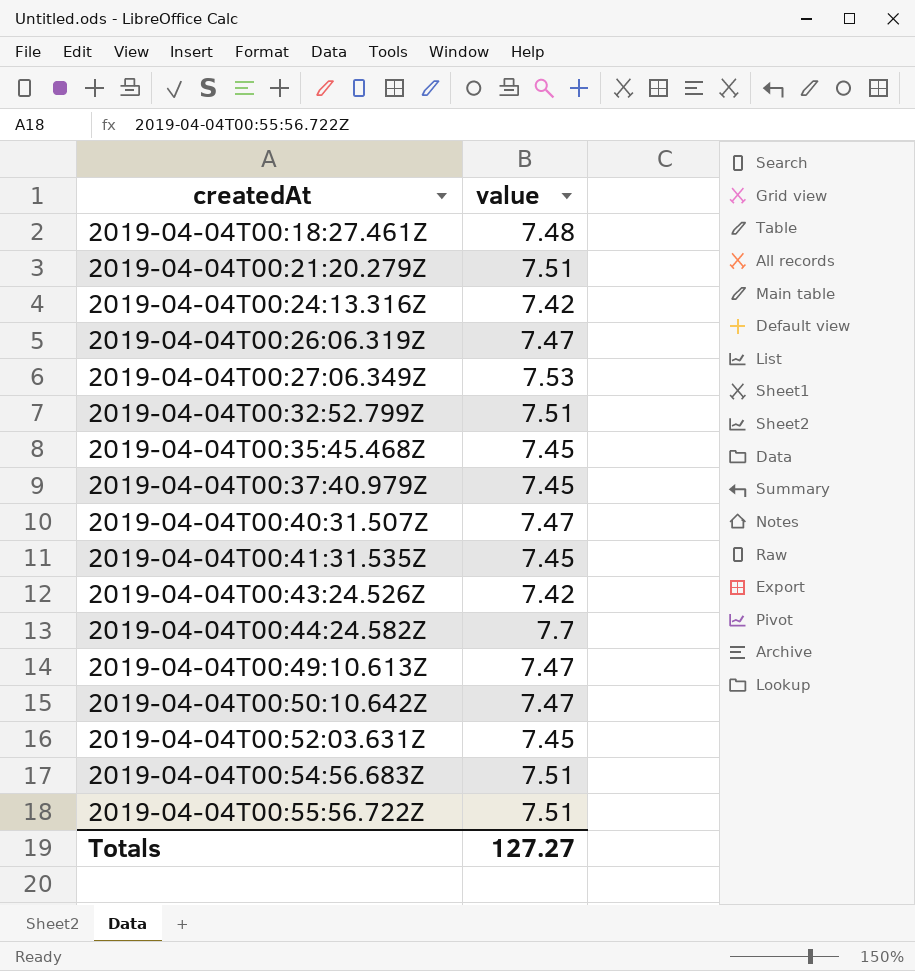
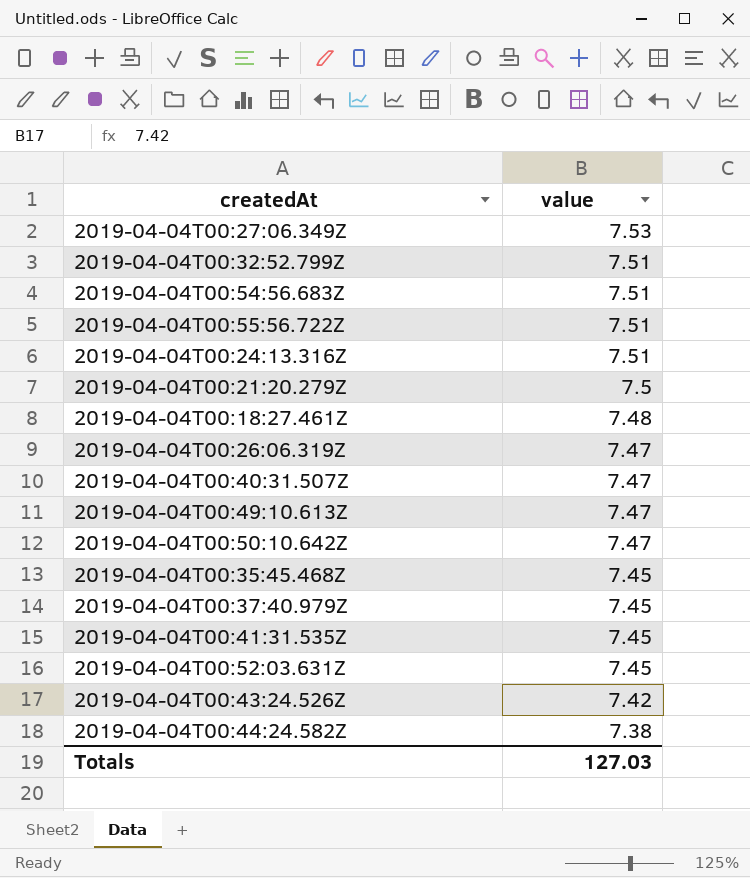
row order: createdAt ascending -> value descending
2019-04-04T00:24:13.316Z | value: 7.42 -> 7.51
2019-04-04T00:21:20.279Z | value: 7.51 -> 7.5
2019-04-04T00:44:24.582Z | value: 7.7 -> 7.38
Totals | value: 127.27 -> 127.03

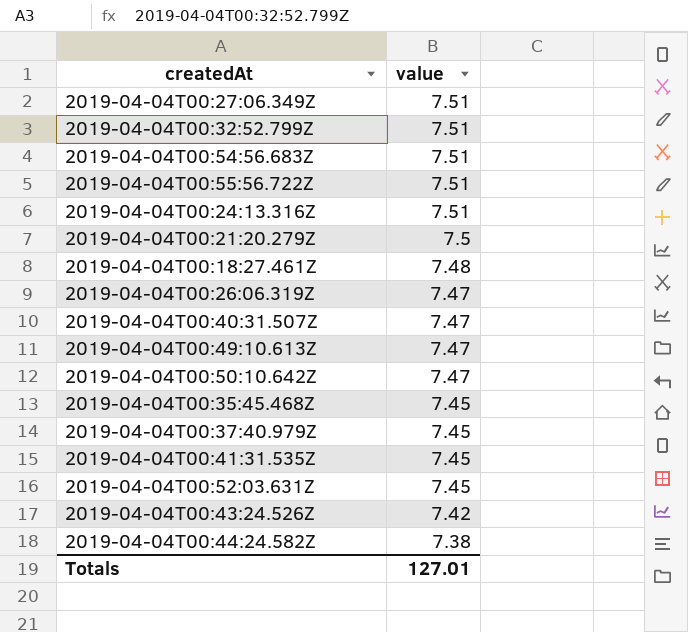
2019-04-04T00:27:06.349Z | value: 7.53 -> 7.51
Totals | value: 127.03 -> 127.01

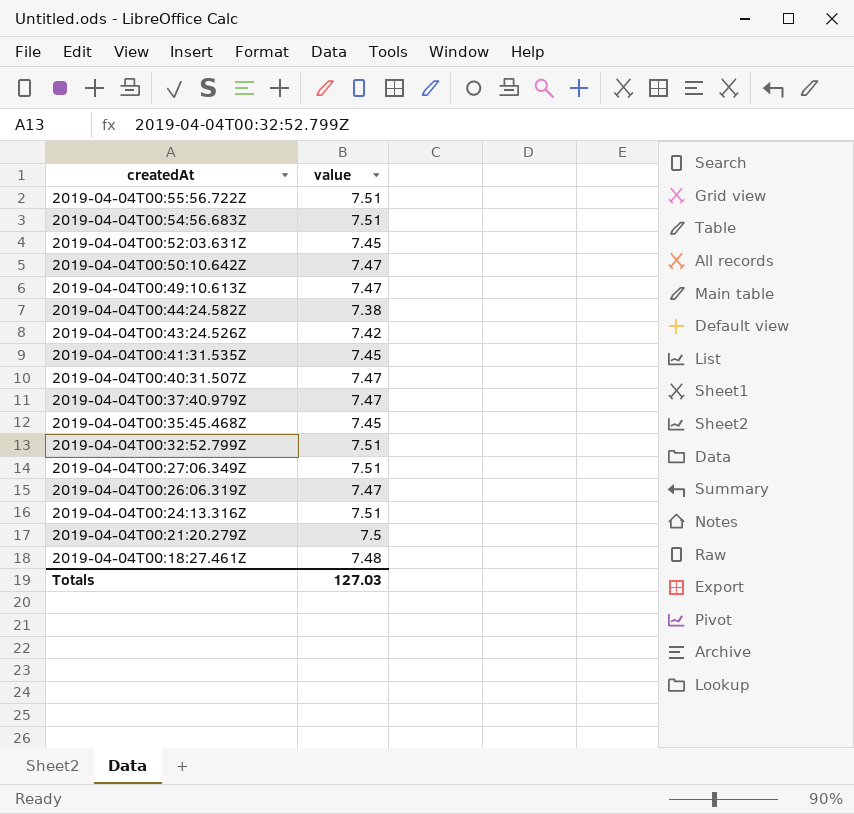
row order: value descending -> createdAt descending
2019-04-04T00:37:40.979Z | value: 7.45 -> 7.47
Totals | value: 127.01 -> 127.03

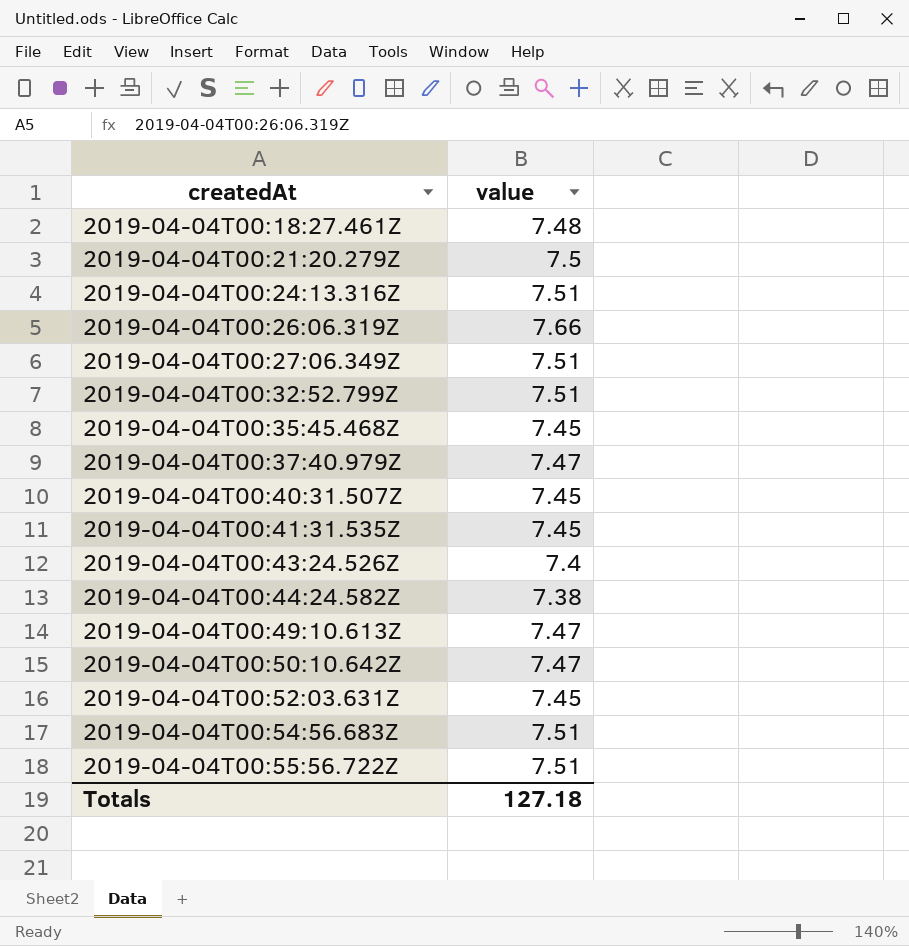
row order: createdAt descending -> createdAt ascending
2019-04-04T00:26:06.319Z | value: 7.47 -> 7.66
2019-04-04T00:40:31.507Z | value: 7.47 -> 7.45
2019-04-04T00:43:24.526Z | value: 7.42 -> 7.4
Totals | value: 127.03 -> 127.18

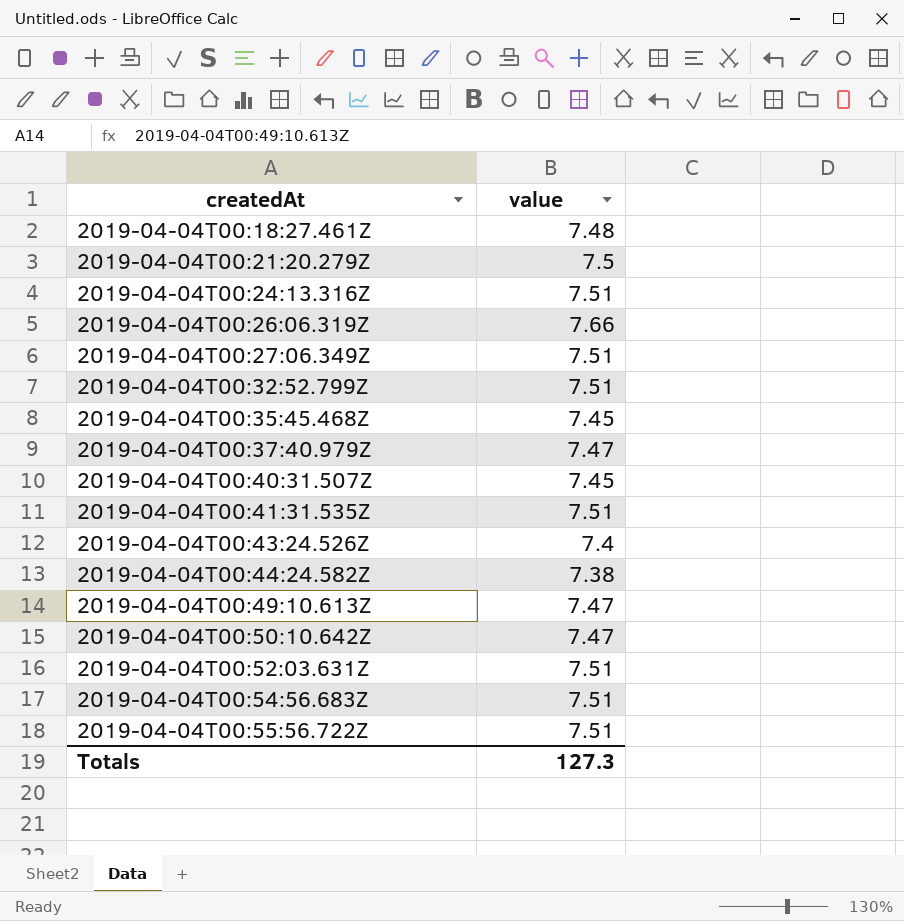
2019-04-04T00:41:31.535Z | value: 7.45 -> 7.51
2019-04-04T00:52:03.631Z | value: 7.45 -> 7.51
Totals | value: 127.18 -> 127.3

